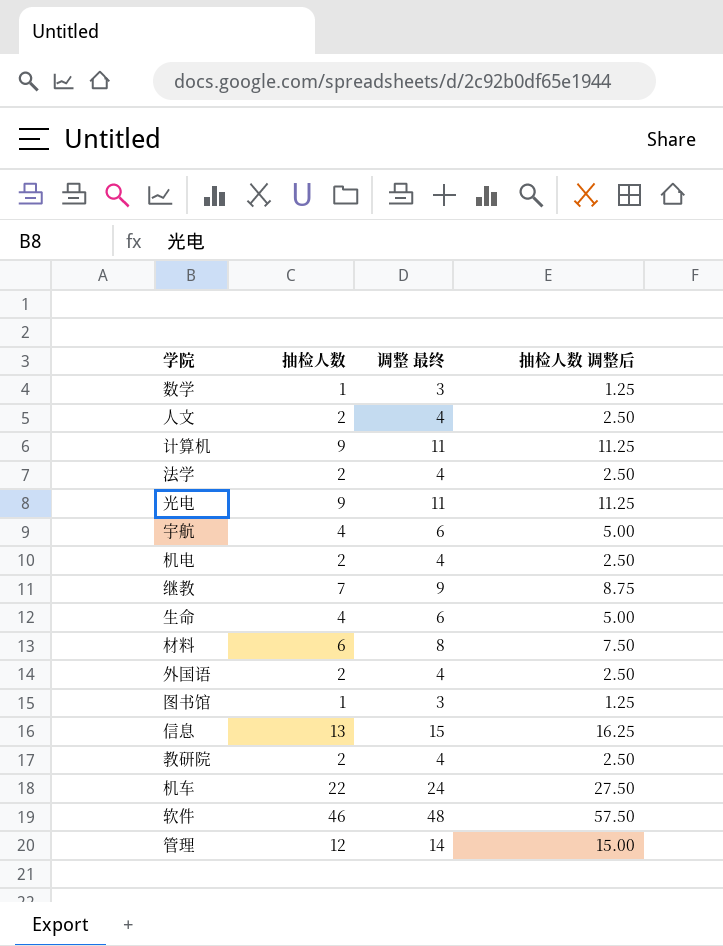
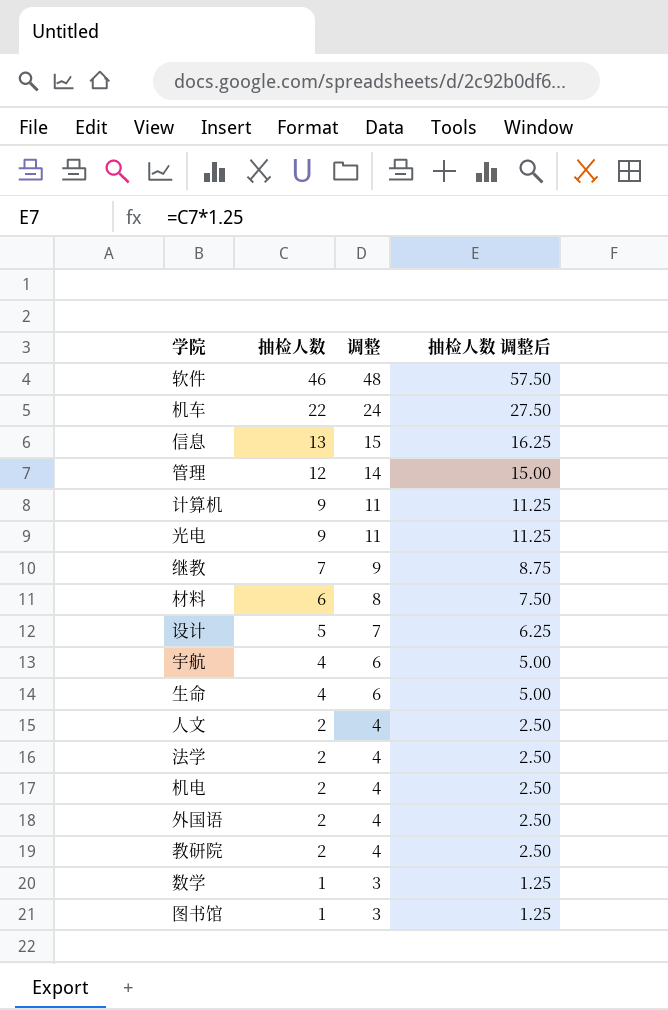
row order: none -> 抽检人数 descending
column name: 调整 最终 -> 调整
row 设计: none -> 5 | 7 | 6.25

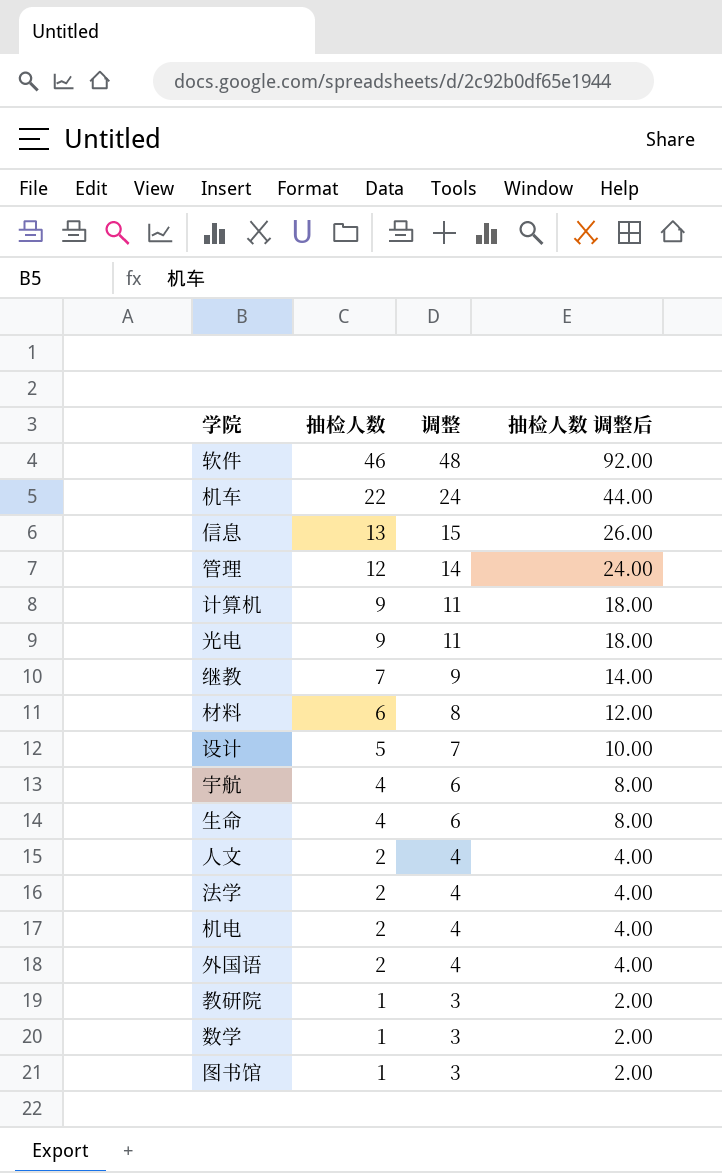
column 抽检人数 调整后 | formula: [抽检人数] * 1.25 -> [抽检人数] * 2
教研院 | 抽检人数: 2 -> 1
教研院 | 调整: 4 -> 3

